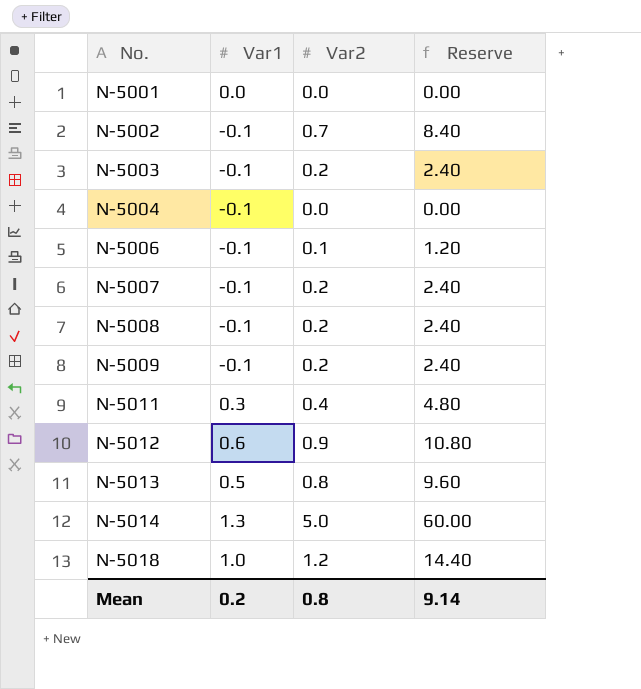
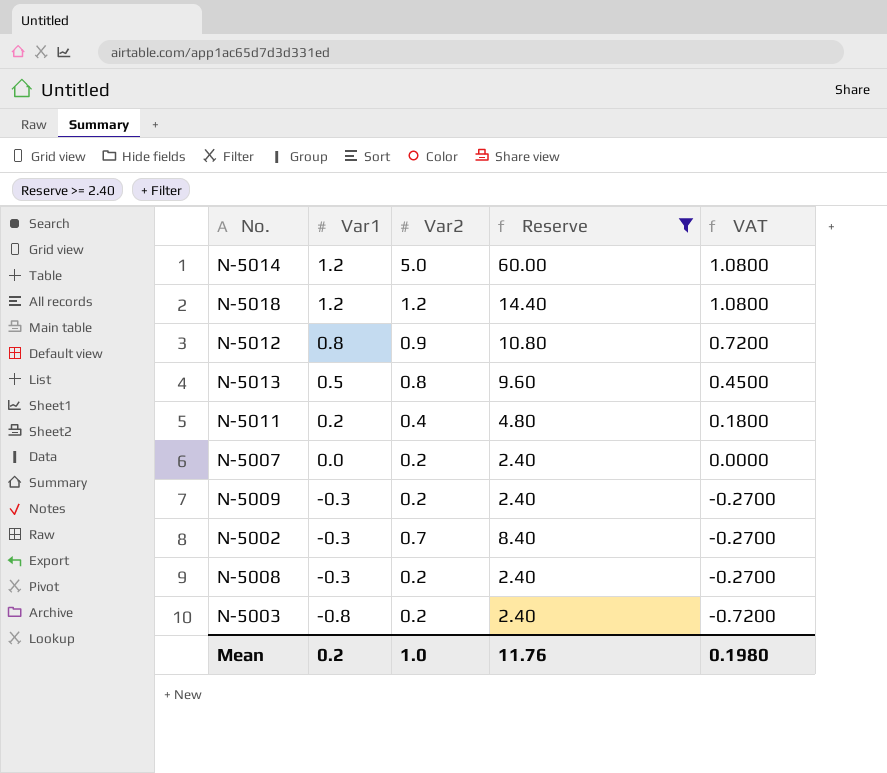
filter: none -> Reserve >= 2.40
row order: No. ascending -> Var1 descending
column VAT | formula: none -> [Var1] * 0.9
N-5014 | Var1: 1.3 -> 1.2
N-5018 | Var1: 1.0 -> 1.2
N-5012 | Var1: 0.6 -> 0.8
N-5011 | Var1: 0.3 -> 0.2
N-5007 | Var1: -0.1 -> 0.0
N-5009 | Var1: -0.1 -> -0.3
N-5002 | Var1: -0.1 -> -0.3
N-5008 | Var1: -0.1 -> -0.3
N-5003 | Var1: -0.1 -> -0.8
Mean | Var2: 0.8 -> 1.0
Mean | Reserve: 9.14 -> 11.76

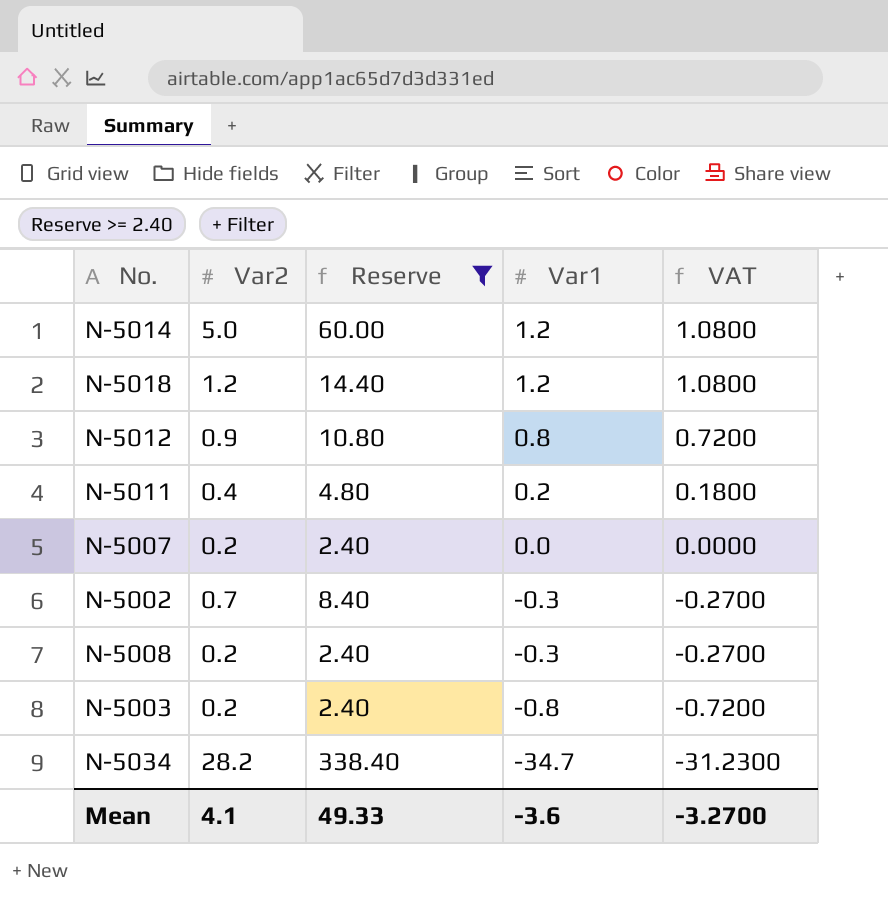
column Var1 | position: 2 -> 4
row N-5013: 0.5 | 0.8 | 9.60 | 0.4500 -> none
row N-5009: -0.3 | 0.2 | 2.40 | -0.2700 -> none
row N-5034: none -> 28.2 | 338.40 | -34.7 | -31.2300
Mean | Var2: 1.0 -> 4.1
Mean | Reserve: 11.76 -> 49.33
Mean | Var1: 0.2 -> -3.6
Mean | VAT: 0.1980 -> -3.2700

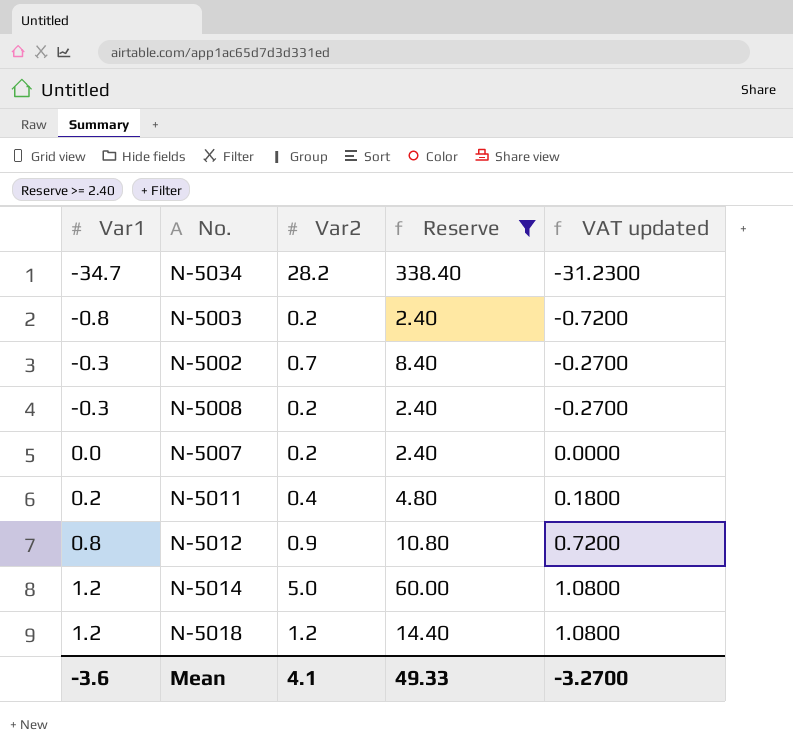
row order: Var1 descending -> Var1 ascending
column Var1 | position: 4 -> 1
column name: VAT -> VAT updated

